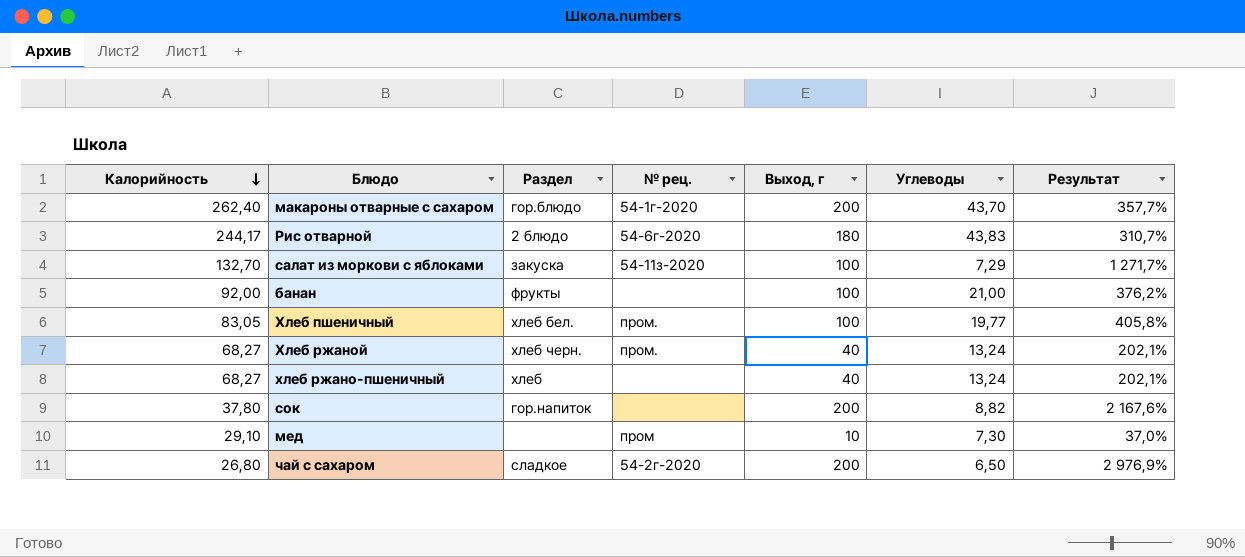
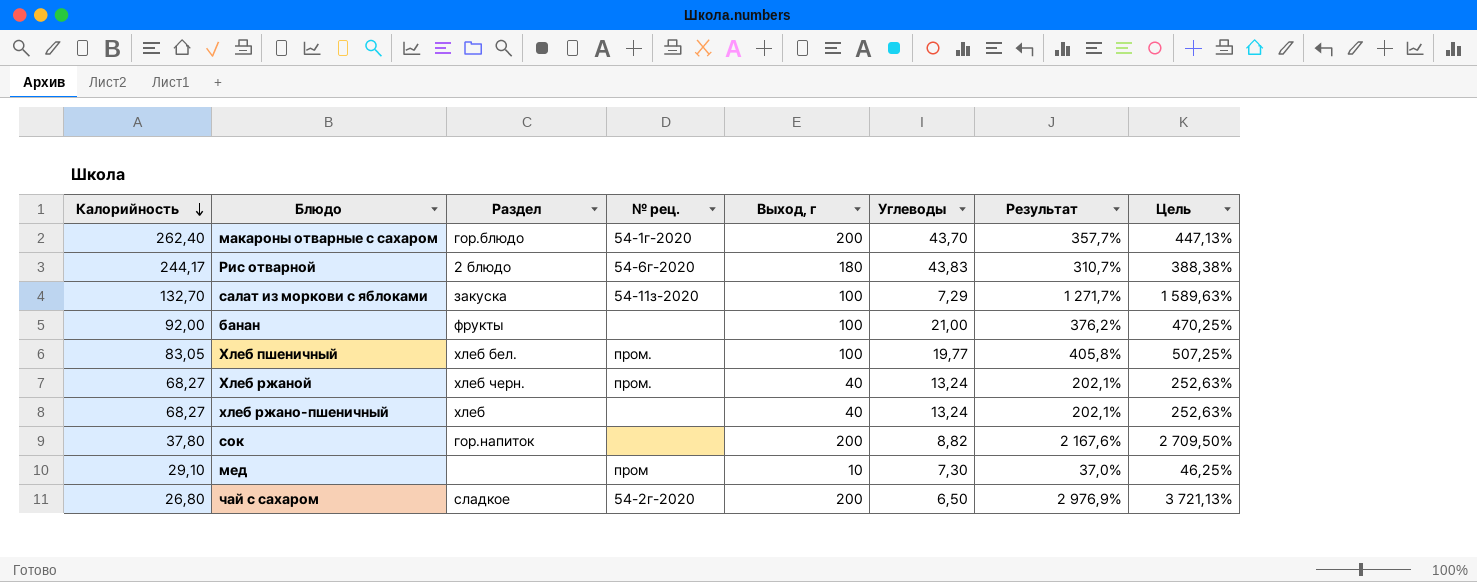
column Цель | formula: none -> [Результат] * 1,25

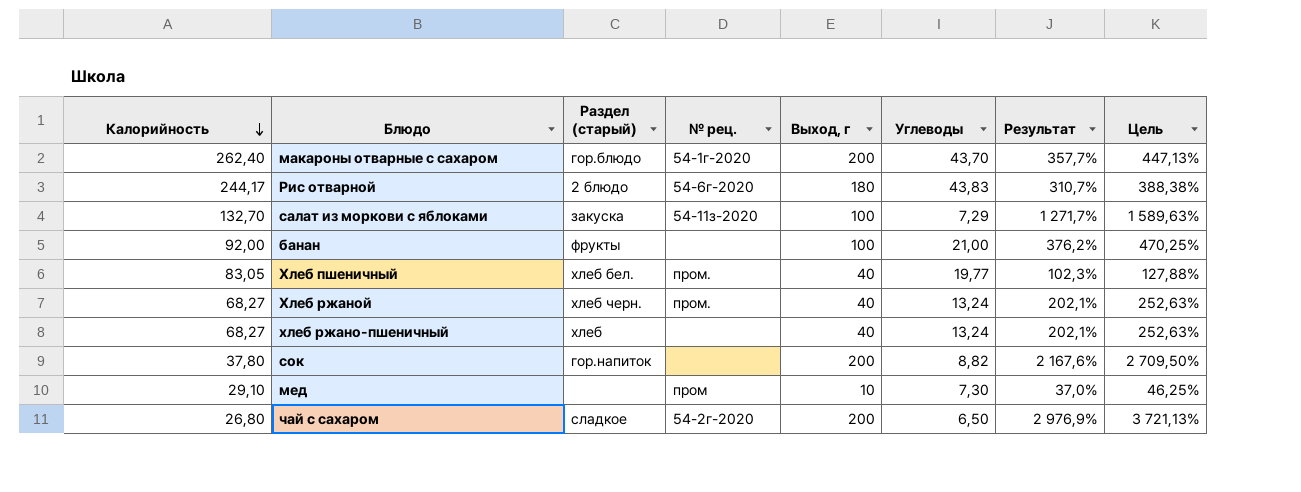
column name: Раздел -> Раздел (старый)
Хлеб пшеничный | Выход, г: 100 -> 40
Хлеб пшеничный | Результат: 405,8% -> 102,3%
Хлеб пшеничный | Цель: 507,25% -> 127,88%

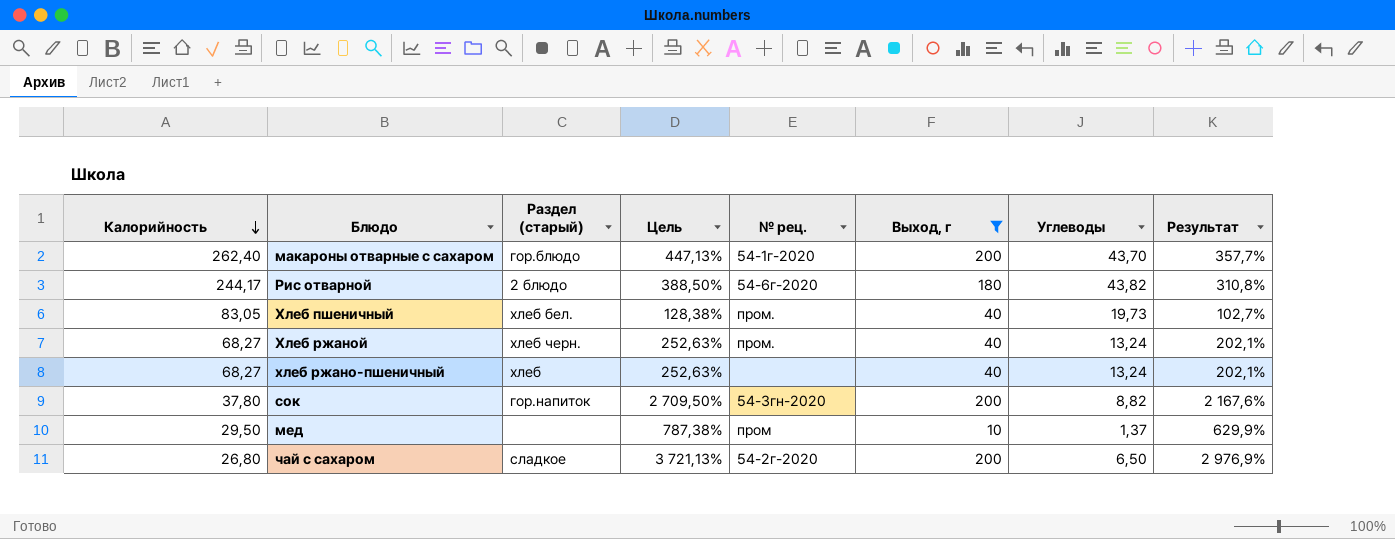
filter: none -> Выход, г != 100
column Цель | position: 8 -> 4
Рис отварной | Цель: 388,38% -> 388,50%
Рис отварной | Углеводы: 43,83 -> 43,82
Рис отварной | Результат: 310,7% -> 310,8%
Хлеб пшеничный | Цель: 127,88% -> 128,38%
Хлеб пшеничный | Углеводы: 19,77 -> 19,73
Хлеб пшеничный | Результат: 102,3% -> 102,7%
сок | № рец.: none -> 54-3гн-2020
мед | Калорийность: 29,10 -> 29,50
мед | Цель: 46,25% -> 787,38%
мед | Углеводы: 7,30 -> 1,37
мед | Результат: 37,0% -> 629,9%

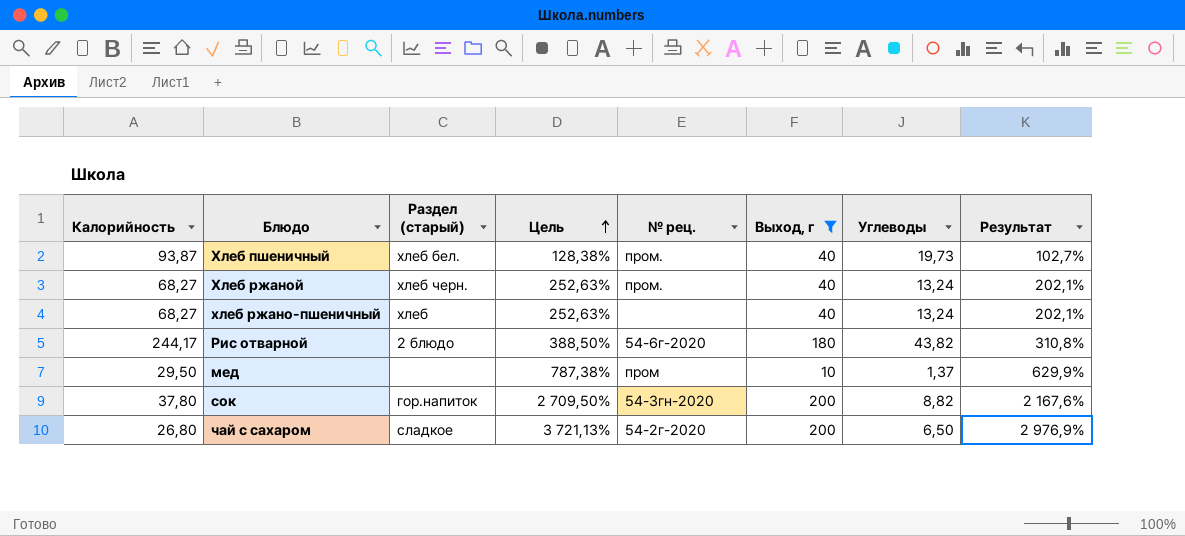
row order: Калорийность descending -> Цель ascending
row макароны отварные с сахаром: 262,40 | гор.блюдо | 447,13% | 54-1г-2020 | 200 | 43,70 | 357,7% -> none
Хлеб пшеничный | Калорийность: 83,05 -> 93,87

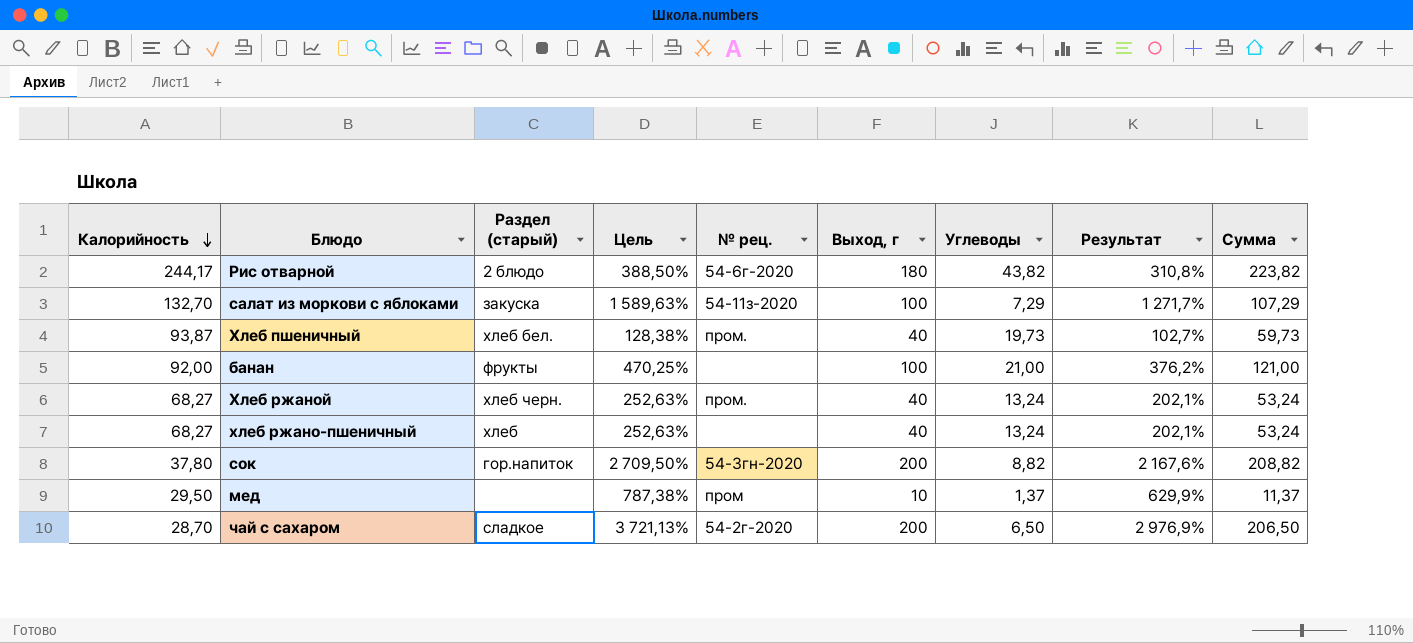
filter: Выход, г != 100 -> none
row order: Цель ascending -> Калорийность descending
column Сумма | formula: none -> [Выход, г] + [Углеводы]
чай с сахаром | Калорийность: 26,80 -> 28,70

